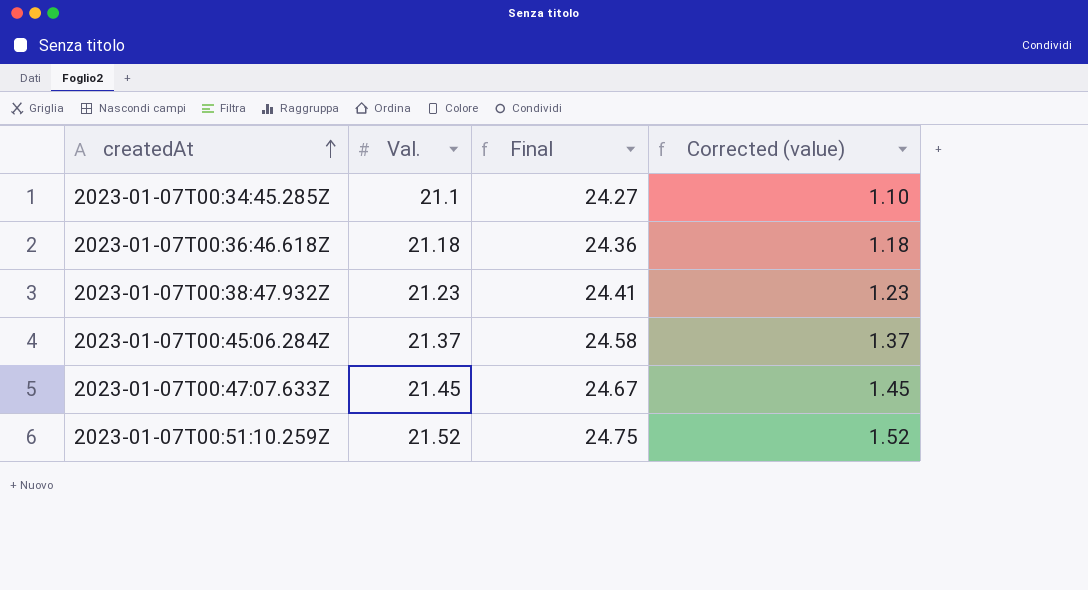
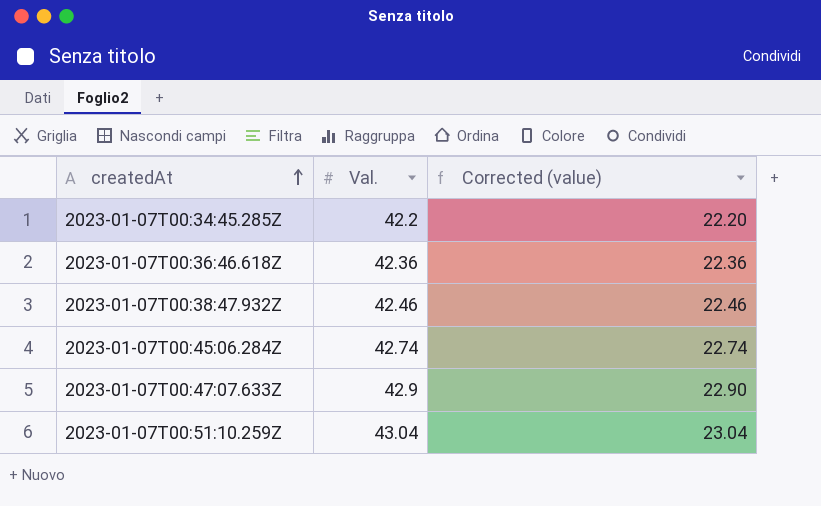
column Final | formula: [Val.] * 1.15 -> none
2023-01-07T00:34:45.285Z | Val.: 21.1 -> 42.2
2023-01-07T00:34:45.285Z | Corrected (value): 1.10 -> 22.20
2023-01-07T00:36:46.618Z | Val.: 21.18 -> 42.36
2023-01-07T00:36:46.618Z | Corrected (value): 1.18 -> 22.36
2023-01-07T00:38:47.932Z | Val.: 21.23 -> 42.46
2023-01-07T00:38:47.932Z | Corrected (value): 1.23 -> 22.46
2023-01-07T00:45:06.284Z | Val.: 21.37 -> 42.74
2023-01-07T00:45:06.284Z | Corrected (value): 1.37 -> 22.74
2023-01-07T00:47:07.633Z | Val.: 21.45 -> 42.9
2023-01-07T00:47:07.633Z | Corrected (value): 1.45 -> 22.90
2023-01-07T00:51:10.259Z | Val.: 21.52 -> 43.04
2023-01-07T00:51:10.259Z | Corrected (value): 1.52 -> 23.04

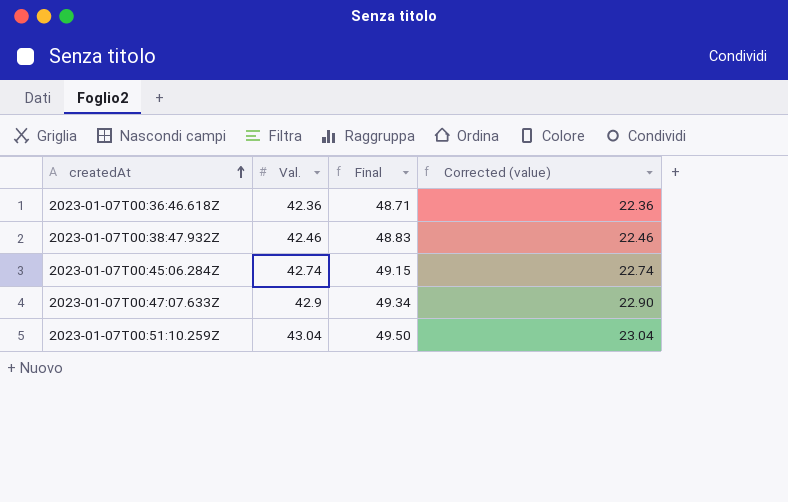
column Final | formula: none -> [Val.] * 1.15
row 2023-01-07T00:34:45.285Z: 42.2 | 22.20 -> none

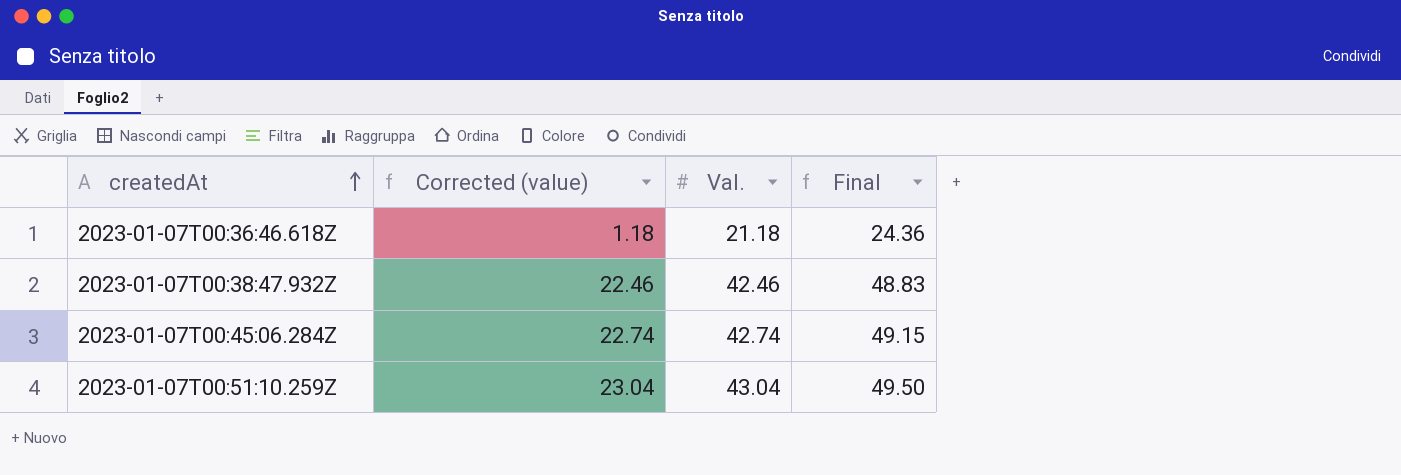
column Corrected (value) | position: 4 -> 2
row 2023-01-07T00:47:07.633Z: 42.9 | 49.34 | 22.90 -> none
2023-01-07T00:36:46.618Z | Corrected (value): 22.36 -> 1.18
2023-01-07T00:36:46.618Z | Val.: 42.36 -> 21.18
2023-01-07T00:36:46.618Z | Final: 48.71 -> 24.36

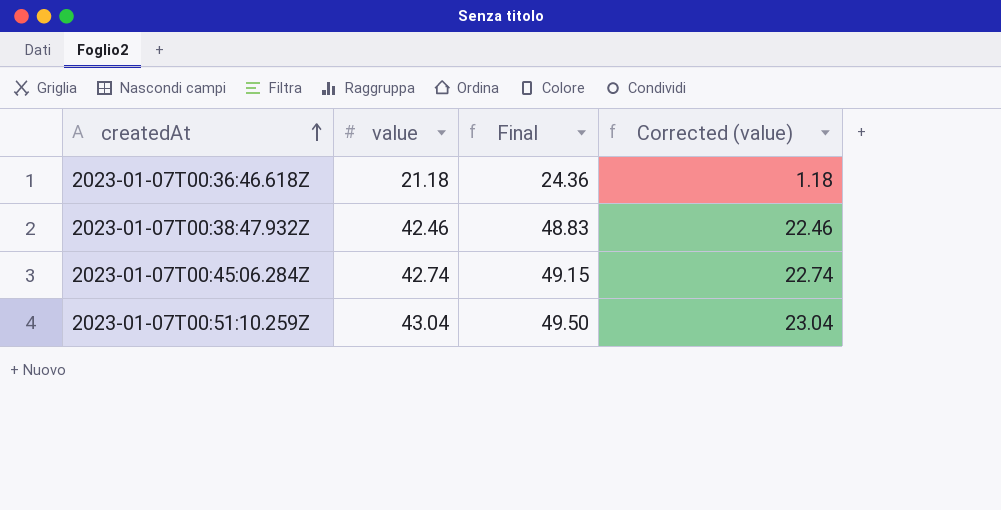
column name: Val. -> value
column Corrected (value) | position: 2 -> 4

